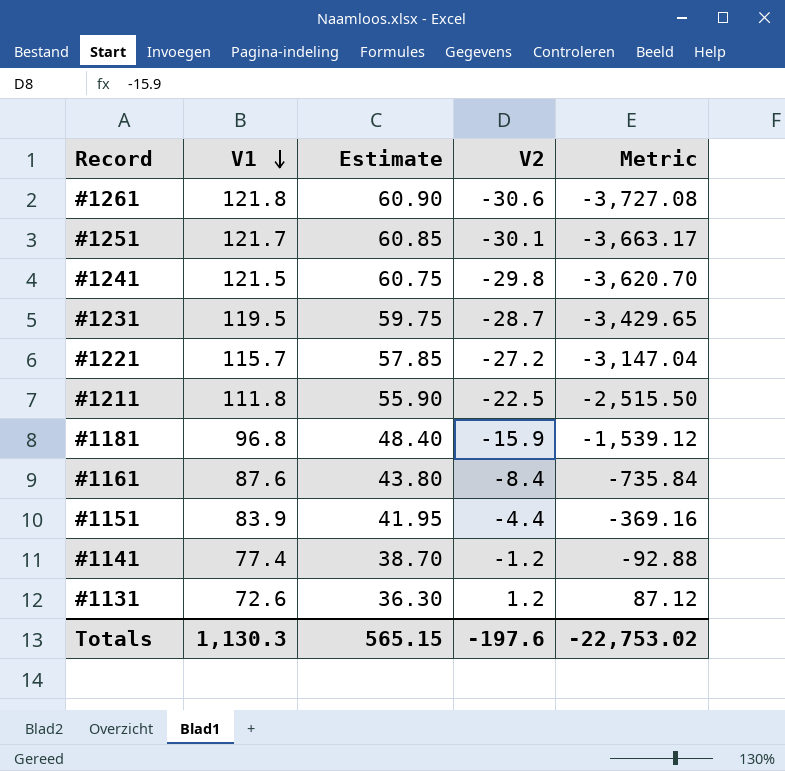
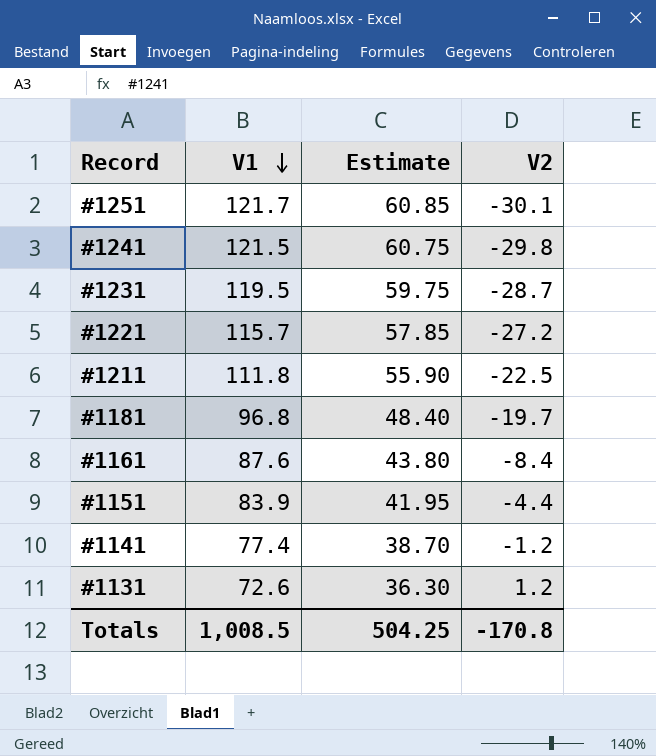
column Metric | formula: [V1] * [V2] -> none
row #1261: 121.8 | 60.90 | -30.6 | -3,727.08 -> none
#1181 | V2: -15.9 -> -19.7
Totals | V1: 1,130.3 -> 1,008.5
Totals | Estimate: 565.15 -> 504.25
Totals | V2: -197.6 -> -170.8

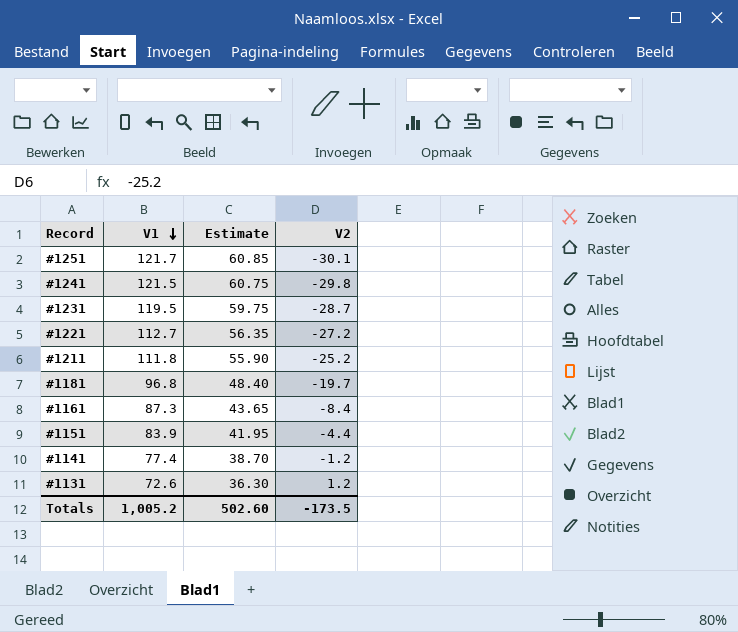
#1221 | V1: 115.7 -> 112.7
#1221 | Estimate: 57.85 -> 56.35
#1211 | V2: -22.5 -> -25.2
#1161 | V1: 87.6 -> 87.3
#1161 | Estimate: 43.80 -> 43.65
Totals | V1: 1,008.5 -> 1,005.2
Totals | Estimate: 504.25 -> 502.60
Totals | V2: -170.8 -> -173.5

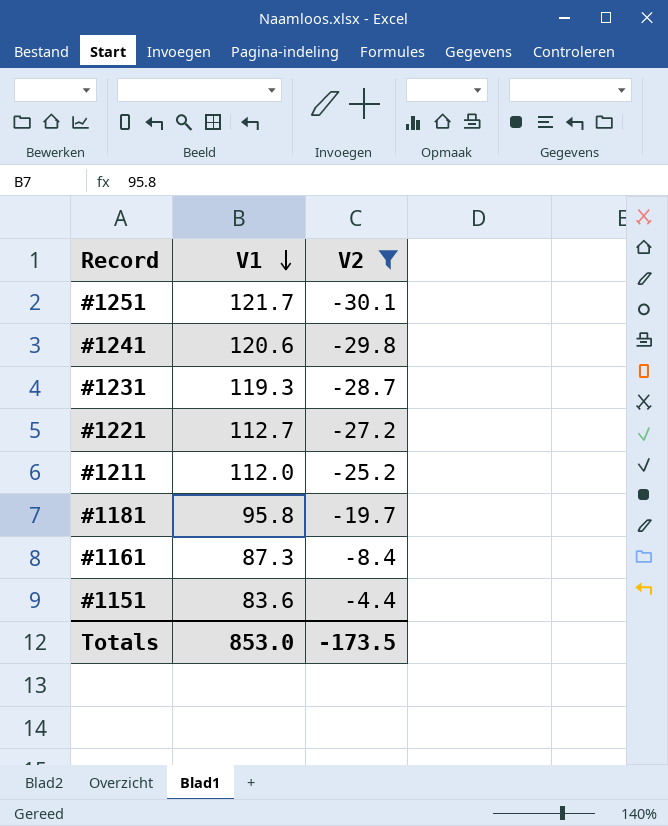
filter: none -> V2 <= -4.4
column Estimate | formula: [V1] * 0.5 -> none
#1241 | V1: 121.5 -> 120.6
#1231 | V1: 119.5 -> 119.3
#1211 | V1: 111.8 -> 112.0
#1181 | V1: 96.8 -> 95.8
#1151 | V1: 83.9 -> 83.6
Totals | V1: 1,005.2 -> 853.0

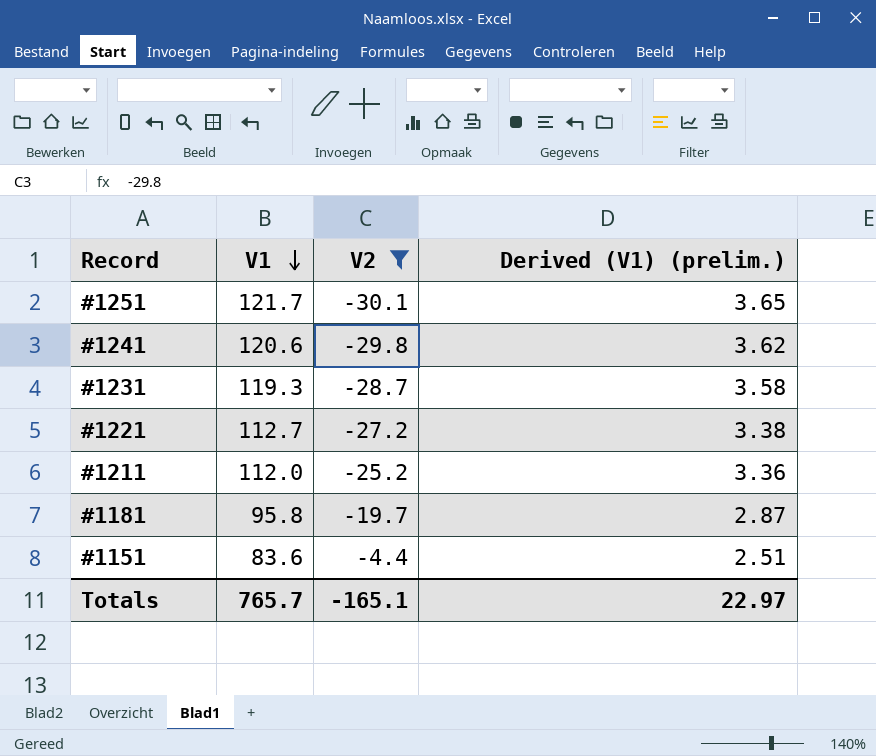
column Derived (V1) (prelim.) | formula: none -> [V1] * 0.03
row #1161: 87.3 | -8.4 -> none
Totals | V1: 853.0 -> 765.7
Totals | V2: -173.5 -> -165.1

